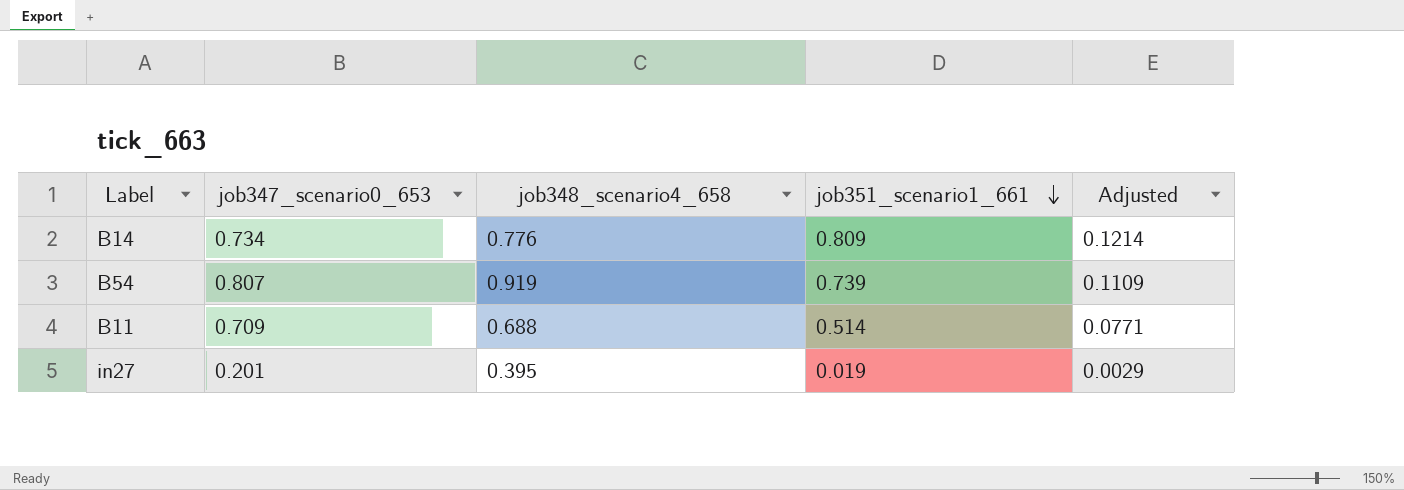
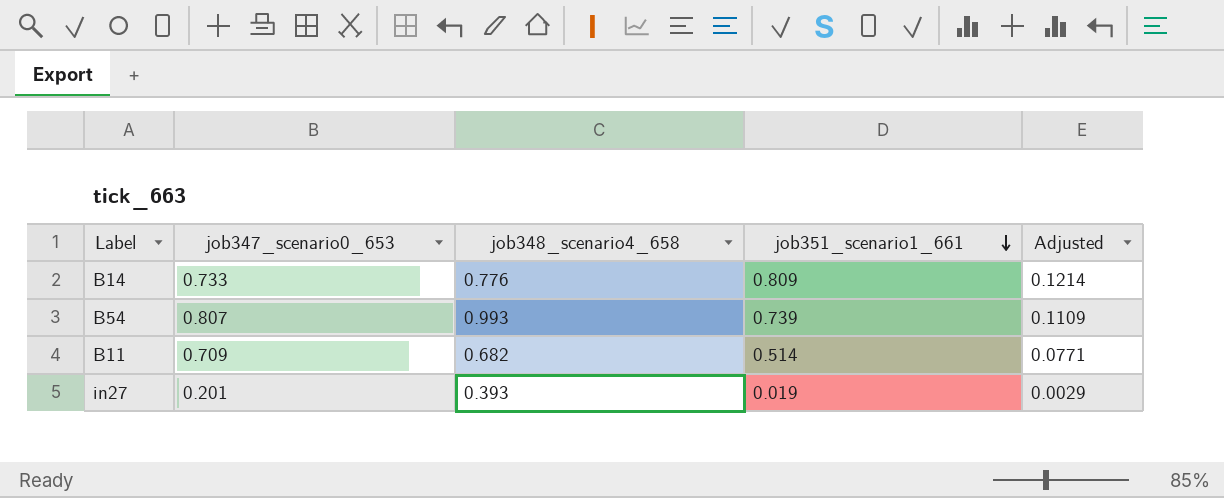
B14 | job347_scenario0_653: 0.734 -> 0.733
B54 | job348_scenario4_658: 0.919 -> 0.993
B11 | job348_scenario4_658: 0.688 -> 0.682
in27 | job348_scenario4_658: 0.395 -> 0.393

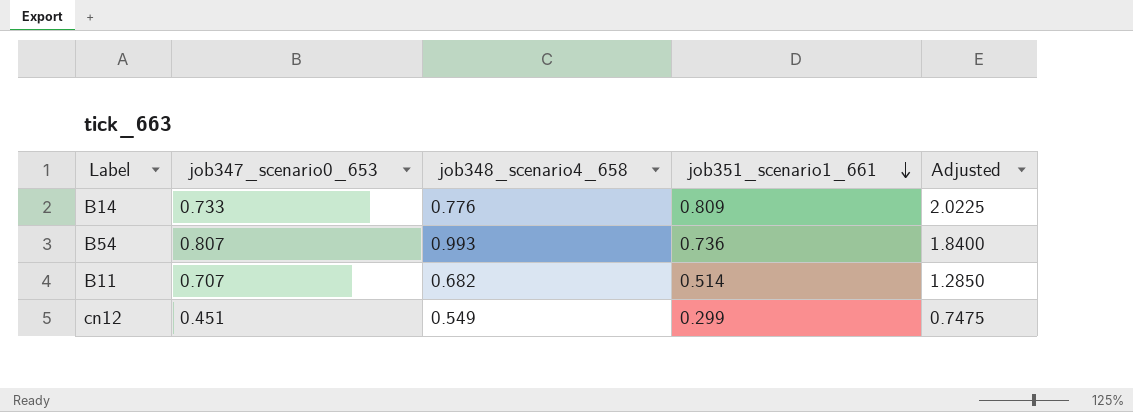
column Adjusted | formula: [job351_scenario1_661] * 0.15 -> [job351_scenario1_661] * 2.5
row in27: 0.201 | 0.393 | 0.019 | 0.0029 -> none
B54 | job351_scenario1_661: 0.739 -> 0.736
B11 | job347_scenario0_653: 0.709 -> 0.707
row cn12: none -> 0.451 | 0.549 | 0.299 | 0.7475

